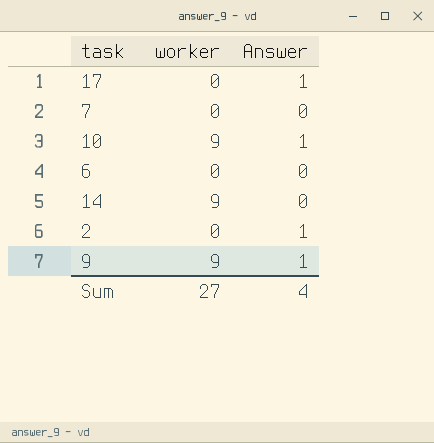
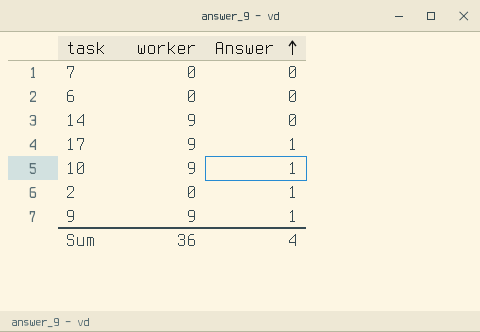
row order: none -> Answer ascending
17 | worker: 0 -> 9
Sum | worker: 27 -> 36

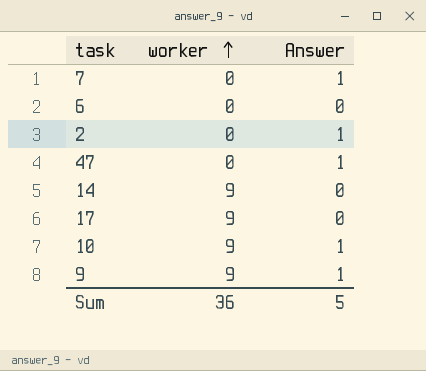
row order: Answer ascending -> worker ascending
7 | Answer: 0 -> 1
row 47: none -> 0 | 1
17 | Answer: 1 -> 0
Sum | Answer: 4 -> 5

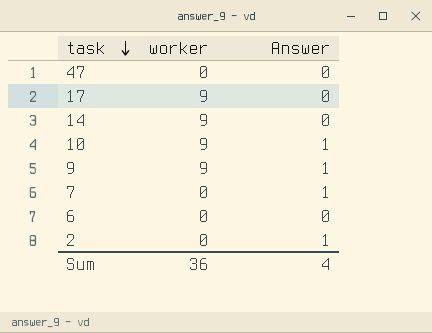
row order: worker ascending -> task descending
47 | Answer: 1 -> 0
Sum | Answer: 5 -> 4

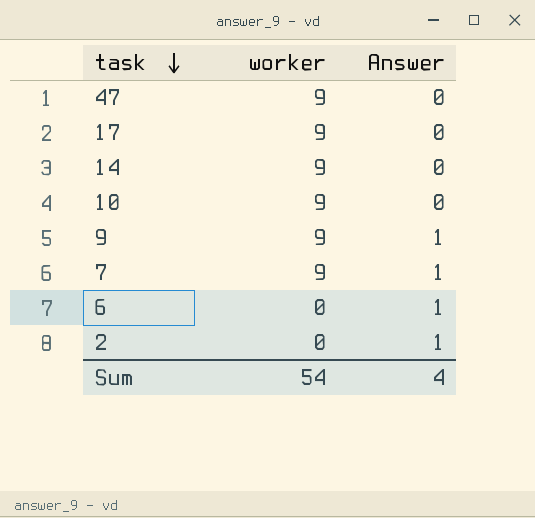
47 | worker: 0 -> 9
10 | Answer: 1 -> 0
7 | worker: 0 -> 9
6 | Answer: 0 -> 1
Sum | worker: 36 -> 54

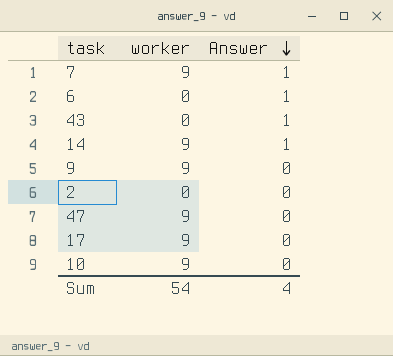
row order: task descending -> Answer descending
row 43: none -> 0 | 1
14 | Answer: 0 -> 1
9 | Answer: 1 -> 0
2 | Answer: 1 -> 0

